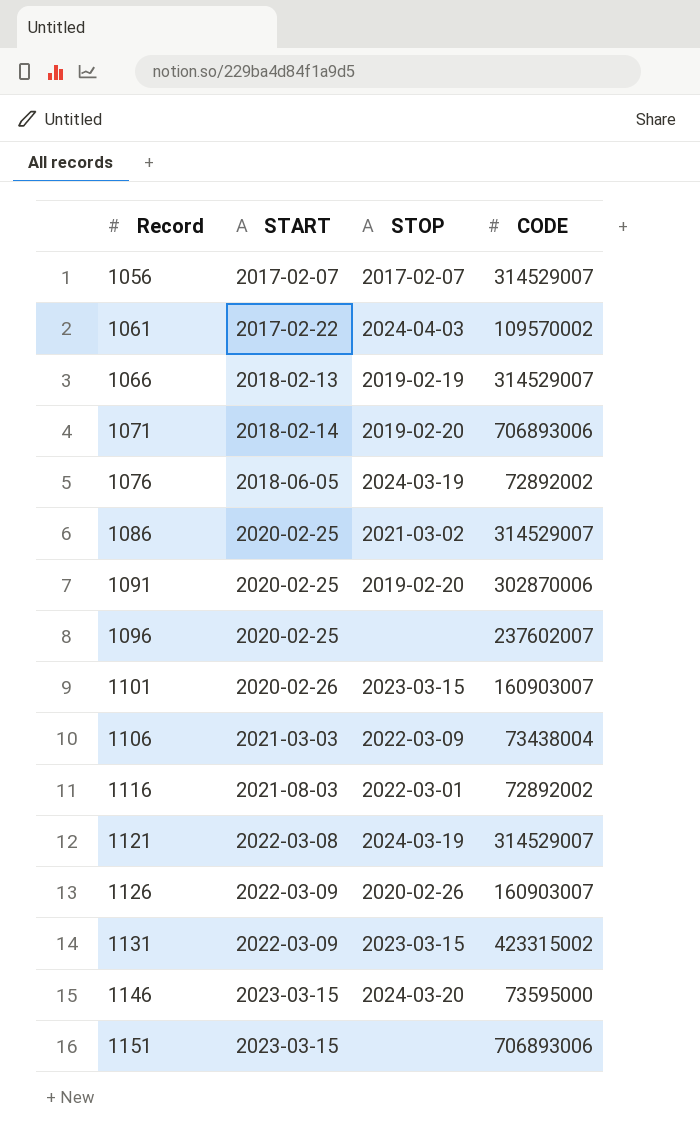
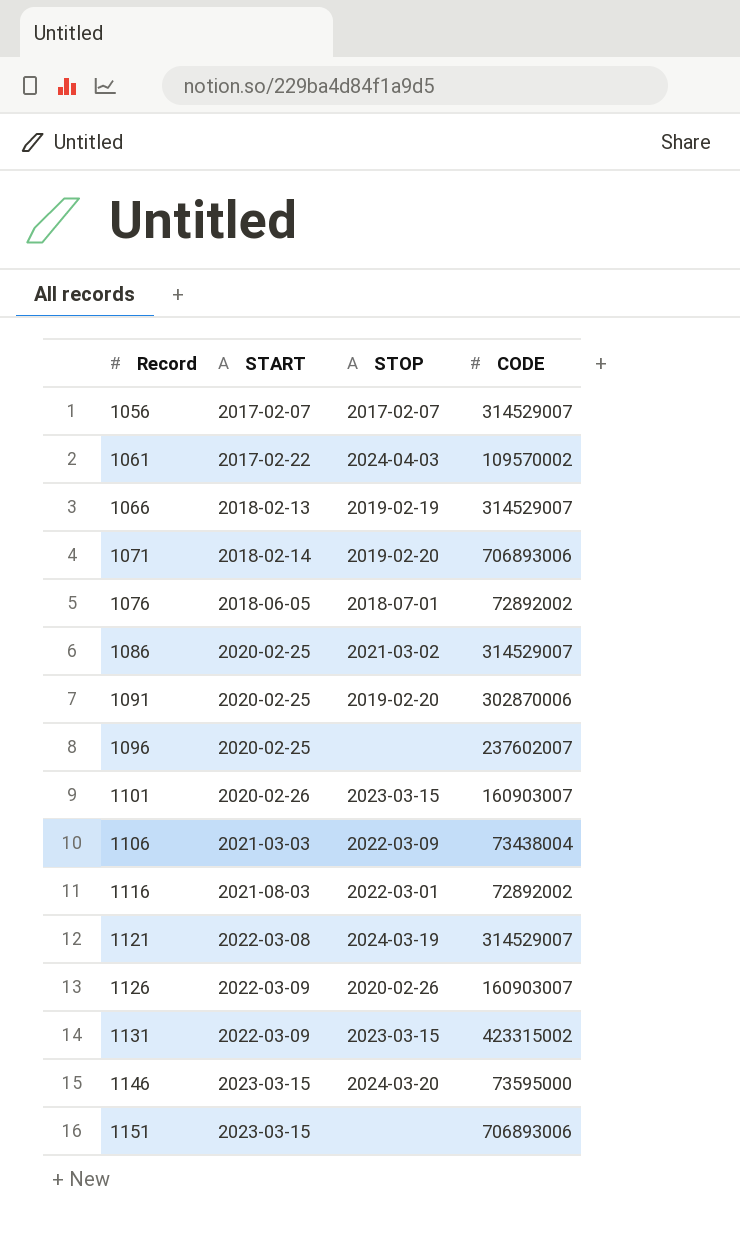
1076 | STOP: 2024-03-19 -> 2018-07-01

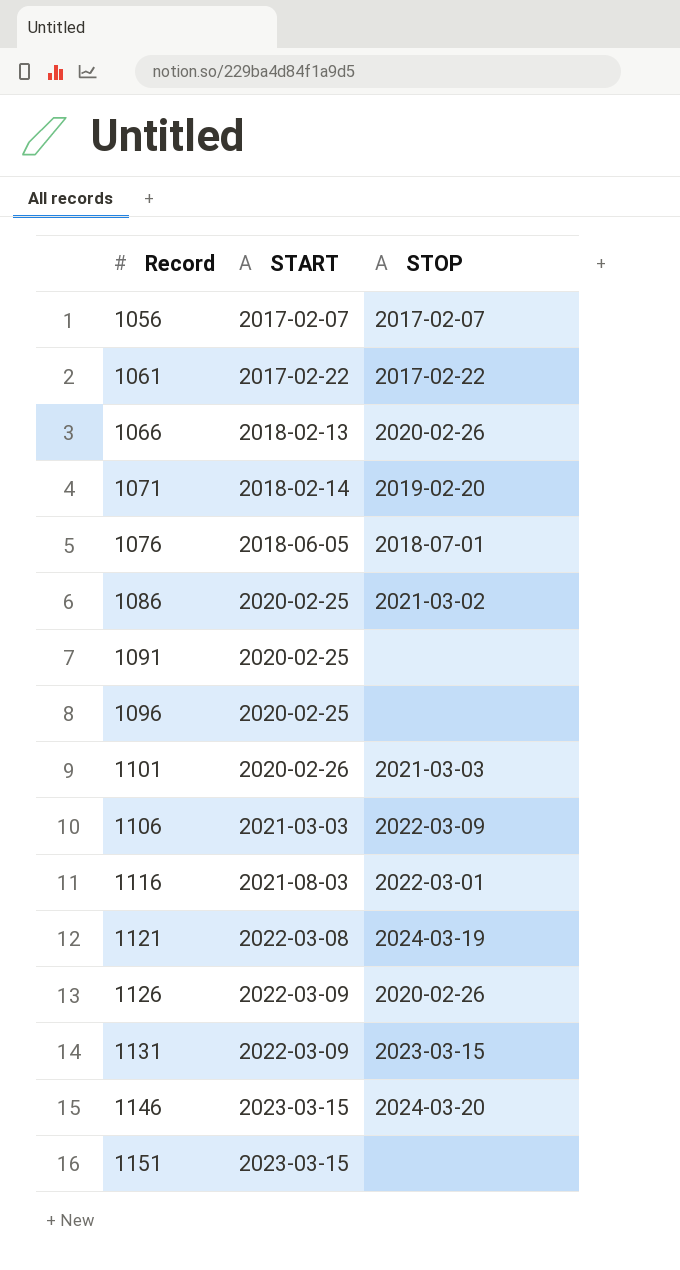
column CODE | position: 4 -> none
1061 | STOP: 2024-04-03 -> 2017-02-22
1066 | STOP: 2019-02-19 -> 2020-02-26
1091 | STOP: 2019-02-20 -> none
1101 | STOP: 2023-03-15 -> 2021-03-03

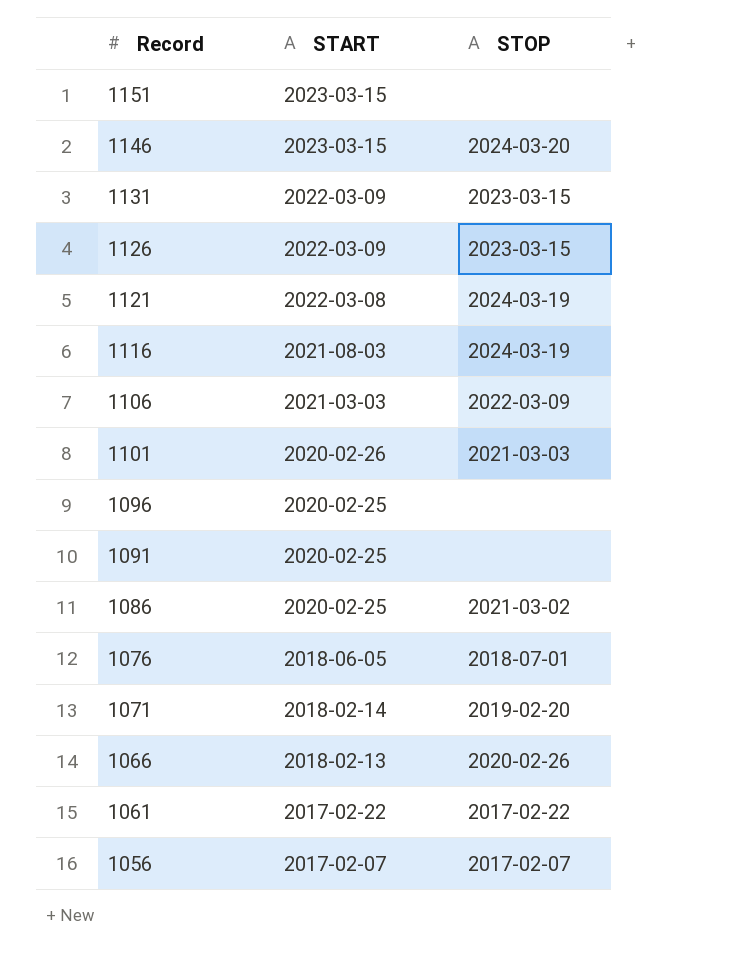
row order: Record ascending -> Record descending
1126 | STOP: 2020-02-26 -> 2023-03-15
1116 | STOP: 2022-03-01 -> 2024-03-19

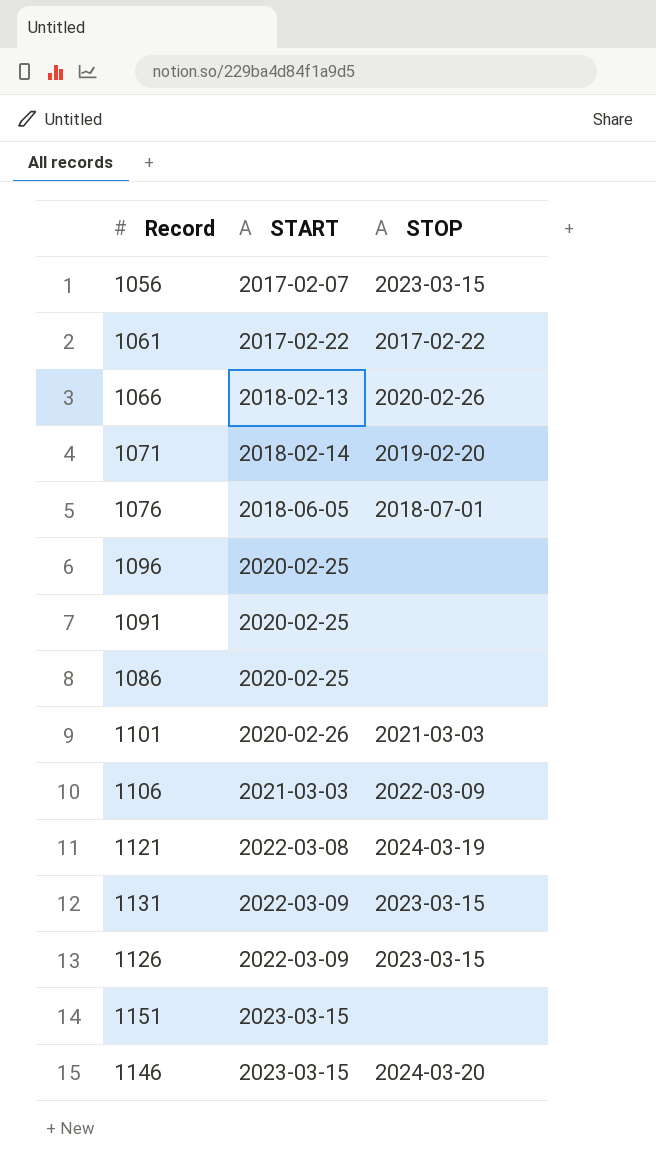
row order: Record descending -> START ascending
row 1116: 2021-08-03 | 2024-03-19 -> none
1056 | STOP: 2017-02-07 -> 2023-03-15
1086 | STOP: 2021-03-02 -> none

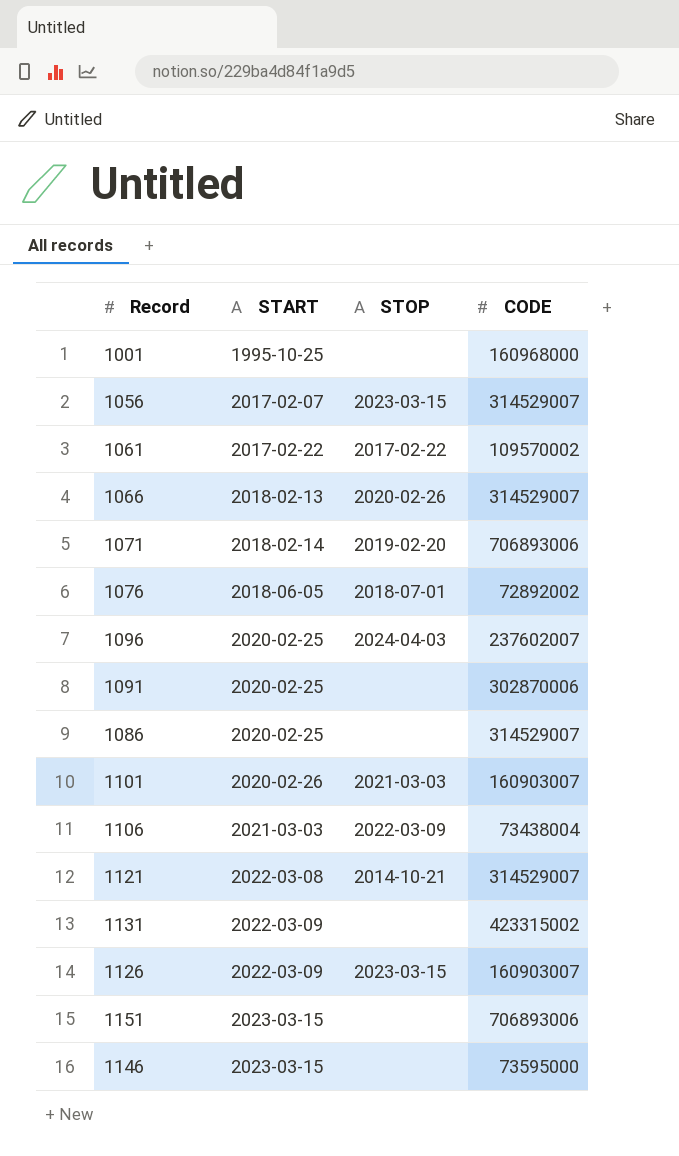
column CODE | position: none -> 4
row 1001: none -> 1995-10-25 | none | 160968000
1096 | STOP: none -> 2024-04-03
1121 | STOP: 2024-03-19 -> 2014-10-21
1131 | STOP: 2023-03-15 -> none
1146 | STOP: 2024-03-20 -> none

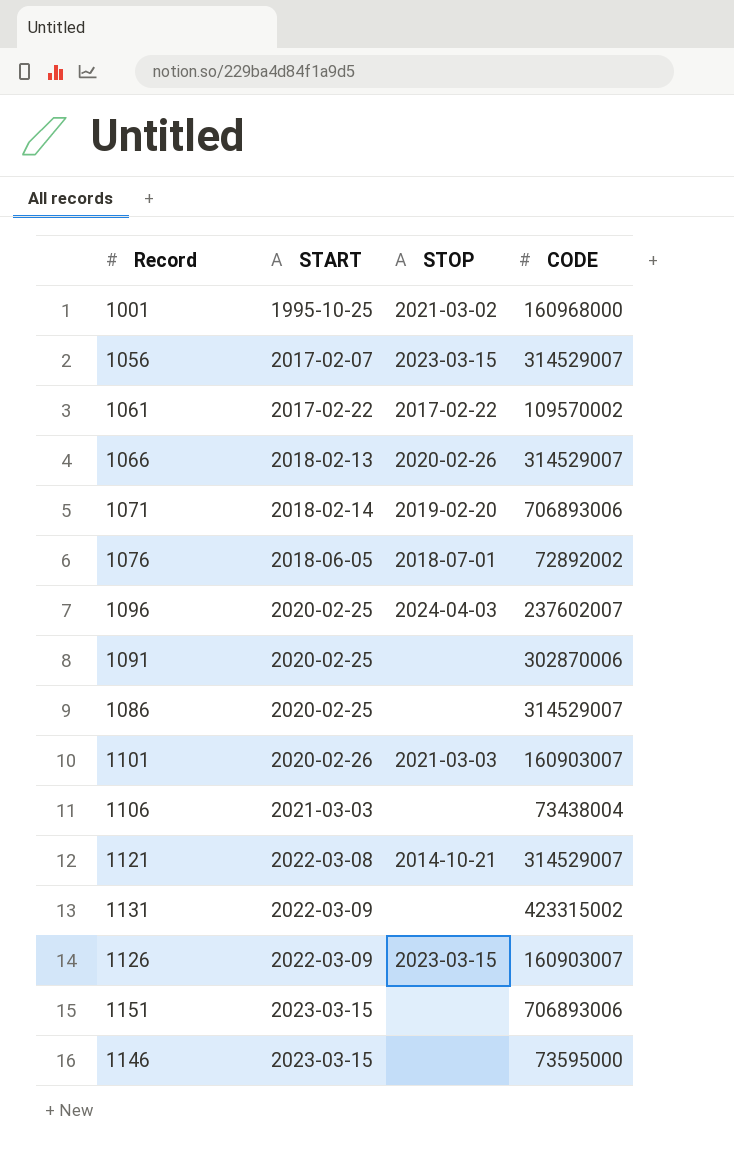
1001 | STOP: none -> 2021-03-02
1106 | STOP: 2022-03-09 -> none

